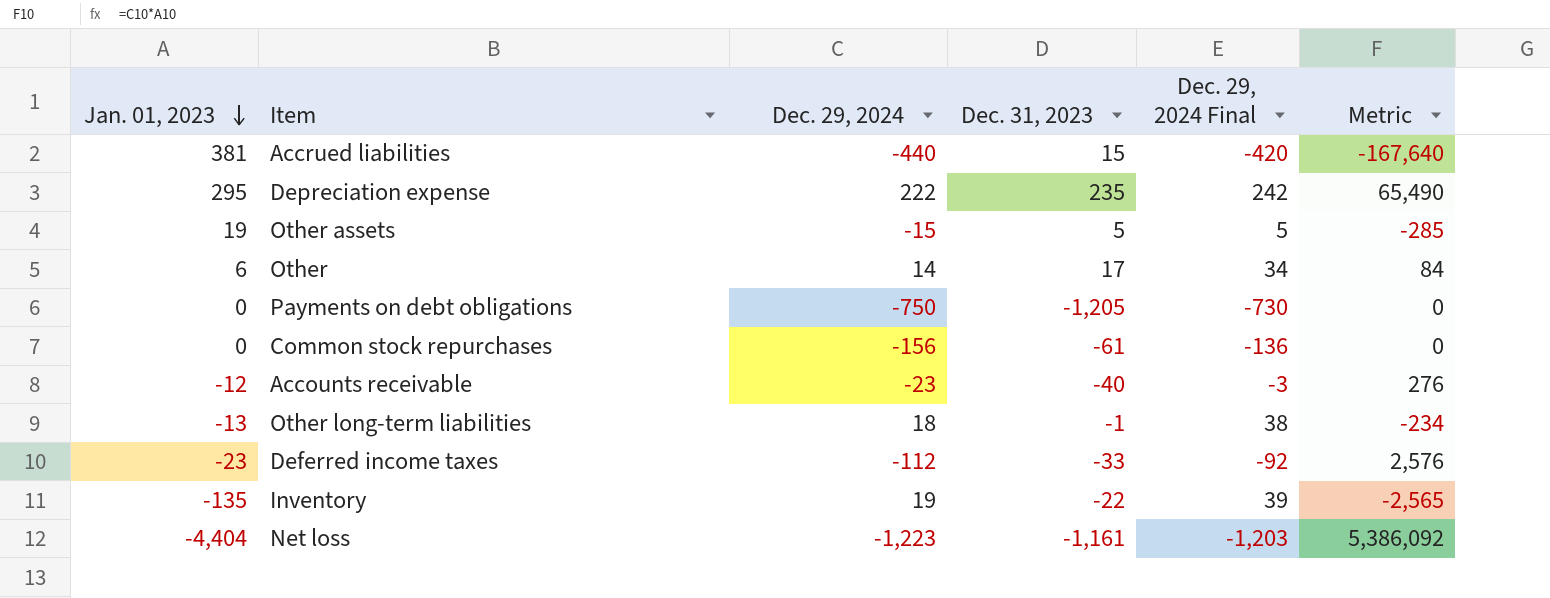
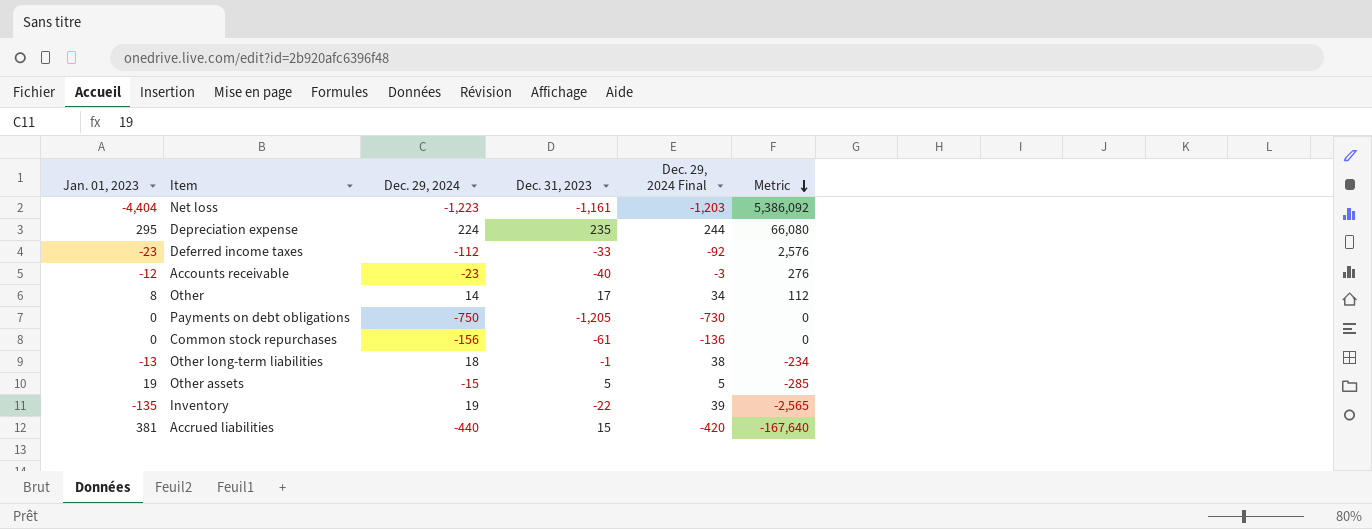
row order: Jan. 01, 2023 descending -> Metric descending
Depreciation expense | Dec. 29, 2024: 222 -> 224
Depreciation expense | Dec. 29, 2024 Final: 242 -> 244
Depreciation expense | Metric: 65,490 -> 66,080
Other | Jan. 01, 2023: 6 -> 8
Other | Metric: 84 -> 112

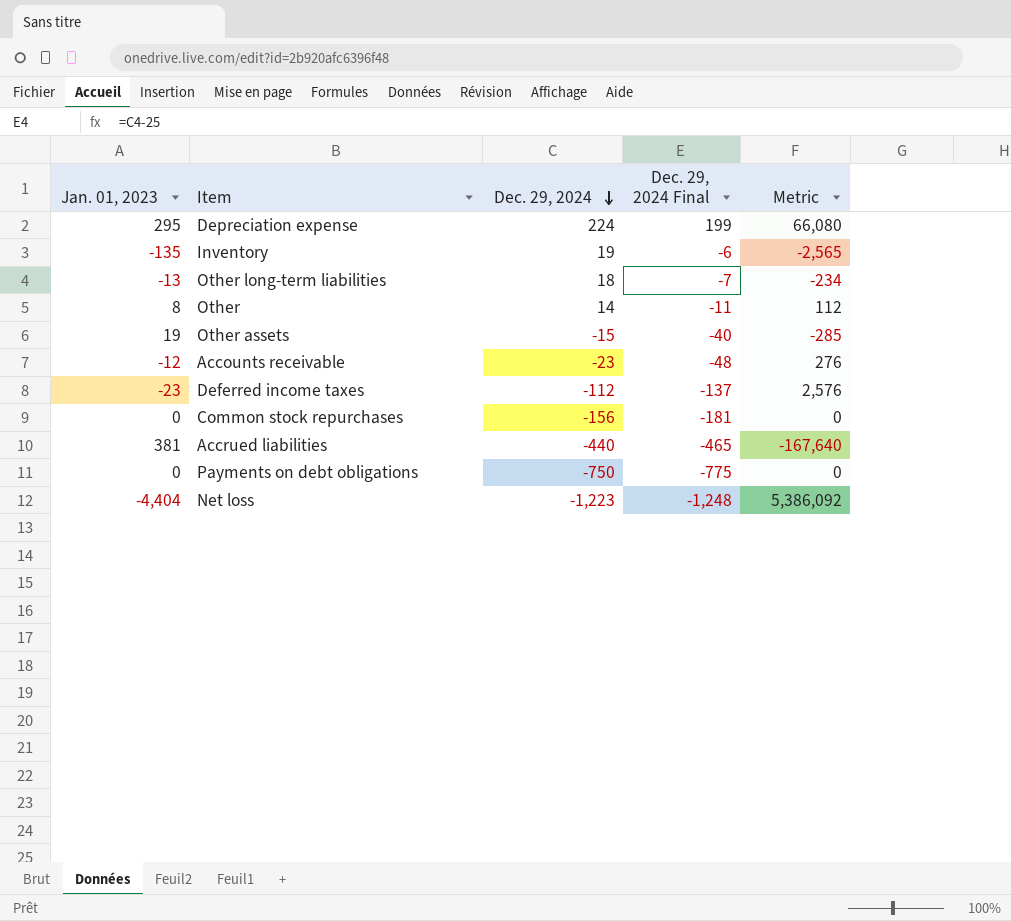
row order: Metric descending -> Dec. 29, 2024 descending
column Dec. 31, 2023 | position: 4 -> none
column Dec. 29, 2024 Final | formula: [Dec. 29, 2024] + 20 -> [Dec. 29, 2024] - 25

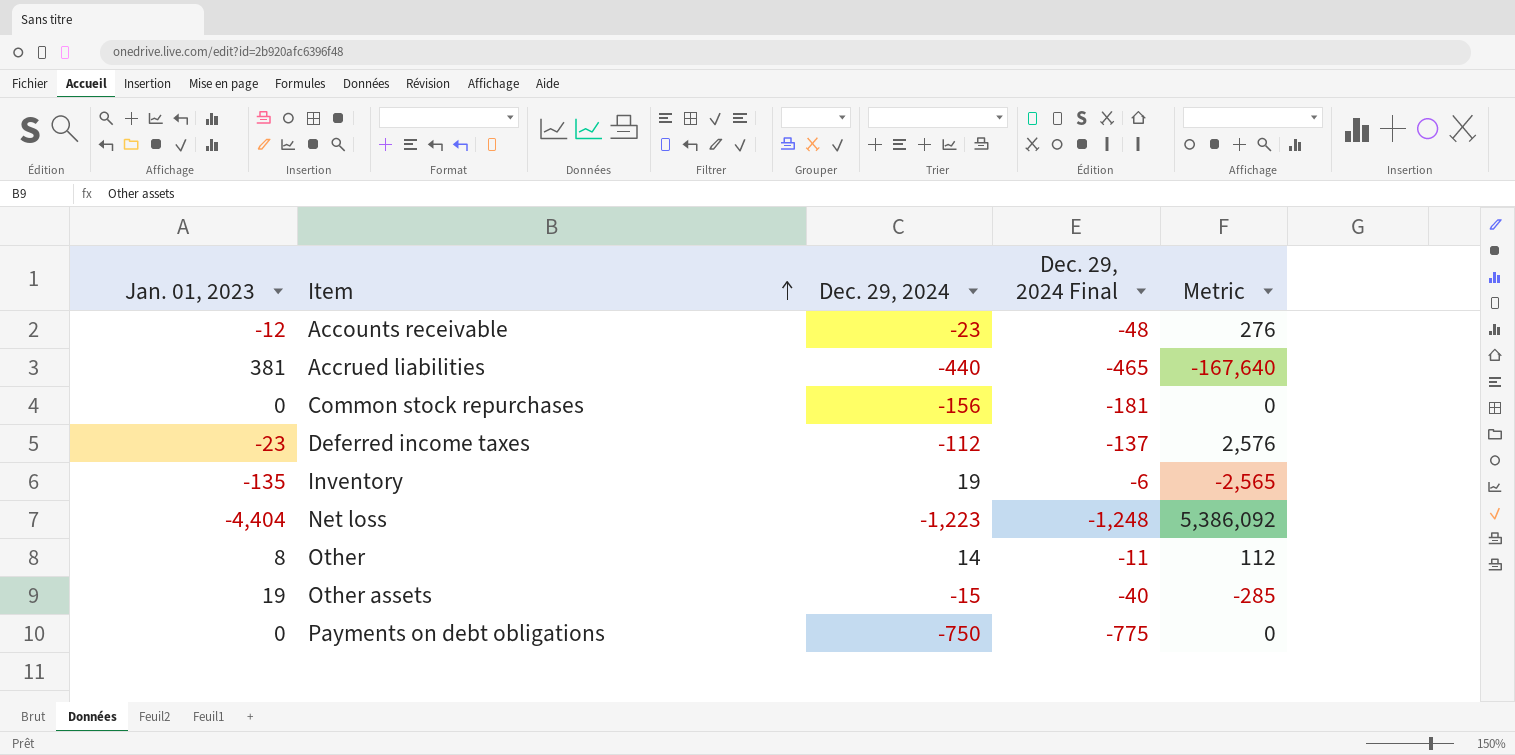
row order: Dec. 29, 2024 descending -> Item ascending
row Depreciation expense: 295 | 224 | 199 | 66,080 -> none
row Other long-term liabilities: -13 | 18 | -7 | -234 -> none

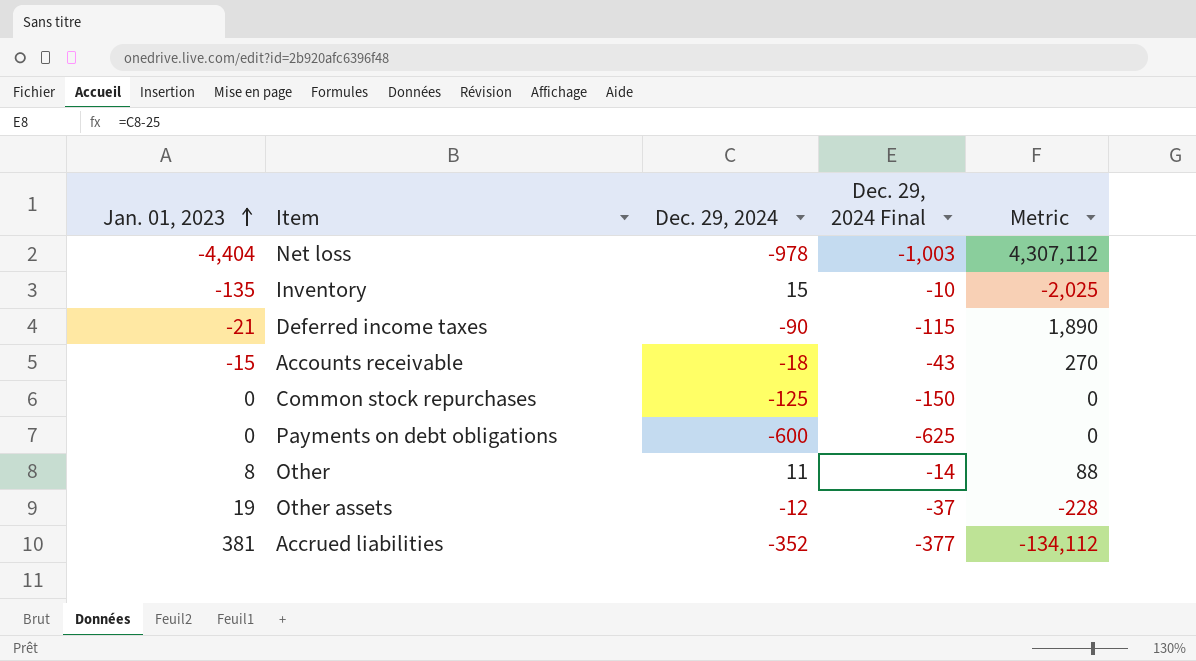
row order: Item ascending -> Jan. 01, 2023 ascending
Net loss | Dec. 29, 2024: -1,223 -> -978
Net loss | Dec. 29, 2024 Final: -1,248 -> -1,003
Net loss | Metric: 5,386,092 -> 4,307,112
Inventory | Dec. 29, 2024: 19 -> 15
Inventory | Dec. 29, 2024 Final: -6 -> -10
Inventory | Metric: -2,565 -> -2,025
Deferred income taxes | Jan. 01, 2023: -23 -> -21
Deferred income taxes | Dec. 29, 2024: -112 -> -90
Deferred income taxes | Dec. 29, 2024 Final: -137 -> -115
Deferred income taxes | Metric: 2,576 -> 1,890
Accounts receivable | Jan. 01, 2023: -12 -> -15
Accounts receivable | Dec. 29, 2024: -23 -> -18
Accounts receivable | Dec. 29, 2024 Final: -48 -> -43
Accounts receivable | Metric: 276 -> 270
Common stock repurchases | Dec. 29, 2024: -156 -> -125
Common stock repurchases | Dec. 29, 2024 Final: -181 -> -150
Payments on debt obligations | Dec. 29, 2024: -750 -> -600
Payments on debt obligations | Dec. 29, 2024 Final: -775 -> -625
Other | Dec. 29, 2024: 14 -> 11
Other | Dec. 29, 2024 Final: -11 -> -14
Other | Metric: 112 -> 88
Other assets | Dec. 29, 2024: -15 -> -12
Other assets | Dec. 29, 2024 Final: -40 -> -37
Other assets | Metric: -285 -> -228
Accrued liabilities | Dec. 29, 2024: -440 -> -352
Accrued liabilities | Dec. 29, 2024 Final: -465 -> -377
Accrued liabilities | Metric: -167,640 -> -134,112

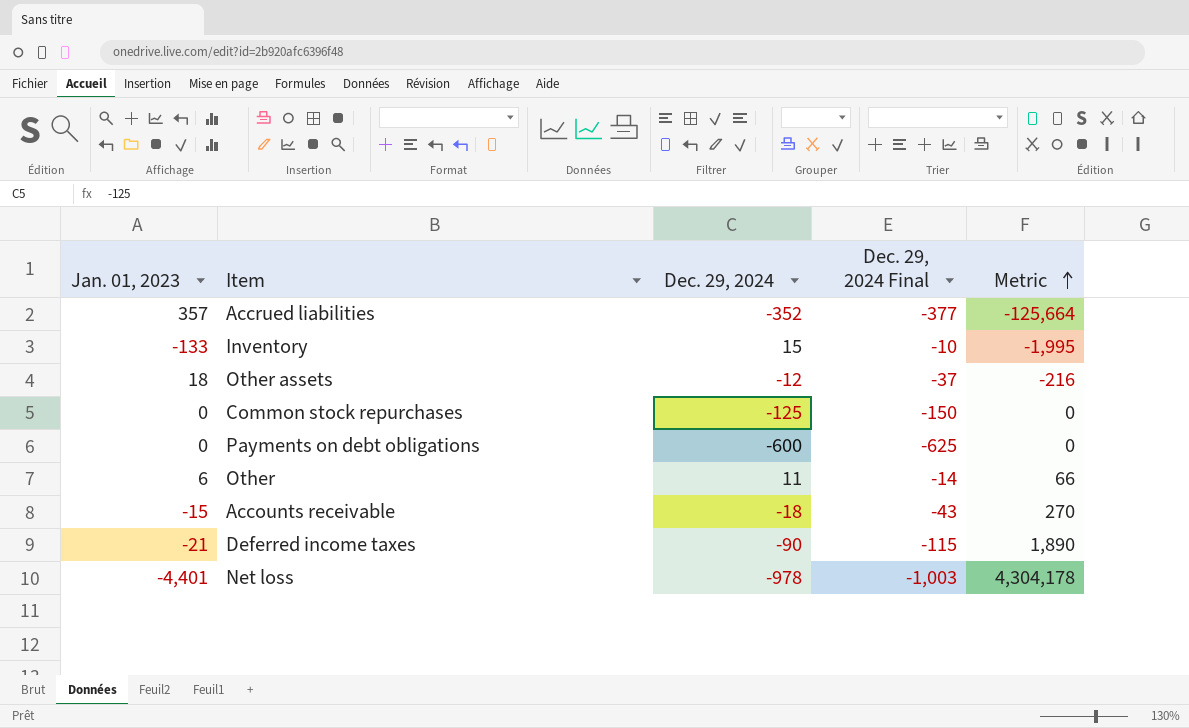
row order: Jan. 01, 2023 ascending -> Metric ascending
Accrued liabilities | Jan. 01, 2023: 381 -> 357
Accrued liabilities | Metric: -134,112 -> -125,664
Inventory | Jan. 01, 2023: -135 -> -133
Inventory | Metric: -2,025 -> -1,995
Other assets | Jan. 01, 2023: 19 -> 18
Other assets | Metric: -228 -> -216
Other | Jan. 01, 2023: 8 -> 6
Other | Metric: 88 -> 66
Net loss | Jan. 01, 2023: -4,404 -> -4,401
Net loss | Metric: 4,307,112 -> 4,304,178

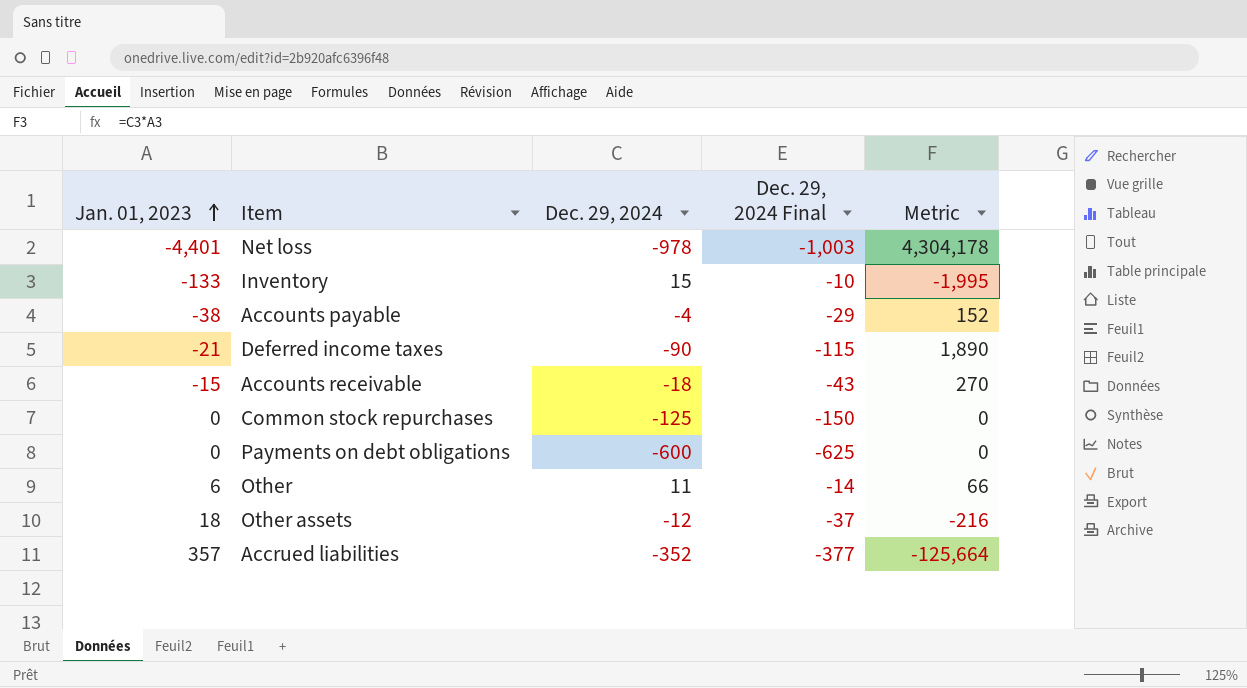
row order: Metric ascending -> Jan. 01, 2023 ascending
row Accounts payable: none -> -38 | -4 | -29 | 152

